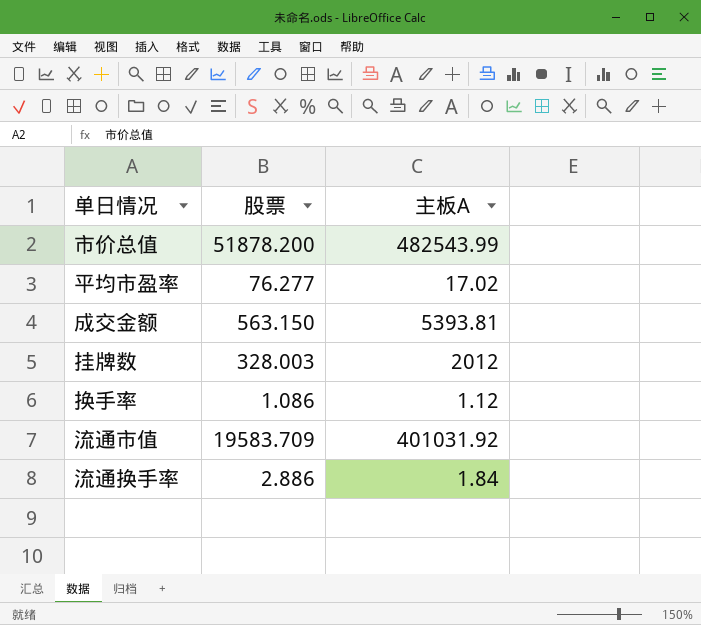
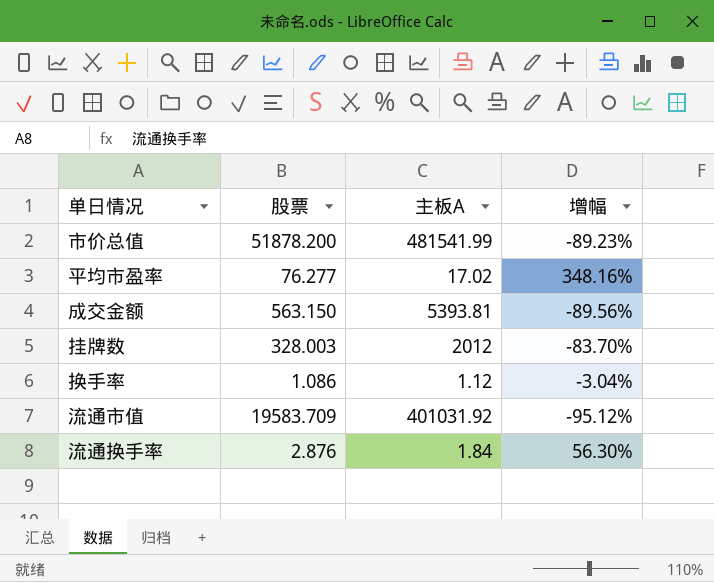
column 增幅 | formula: none -> ([股票] - [主板A]) / [主板A]
市价总值 | 主板A: 482543.99 -> 481541.99
流通换手率 | 股票: 2.886 -> 2.876

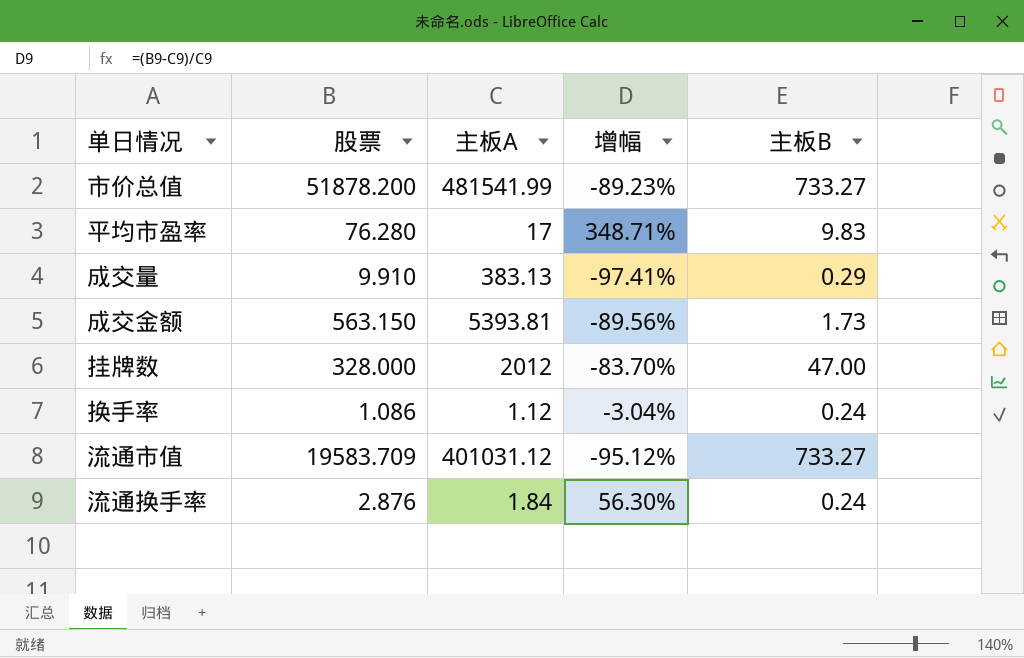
column 主板B | position: none -> 5
平均市盈率 | 股票: 76.277 -> 76.280
平均市盈率 | 主板A: 17.02 -> 17
平均市盈率 | 增幅: 348.16% -> 348.71%
row 成交量: none -> 9.910 | 383.13 | -97.41% | 0.29
挂牌数 | 股票: 328.003 -> 328.000
流通市值 | 主板A: 401031.92 -> 401031.12

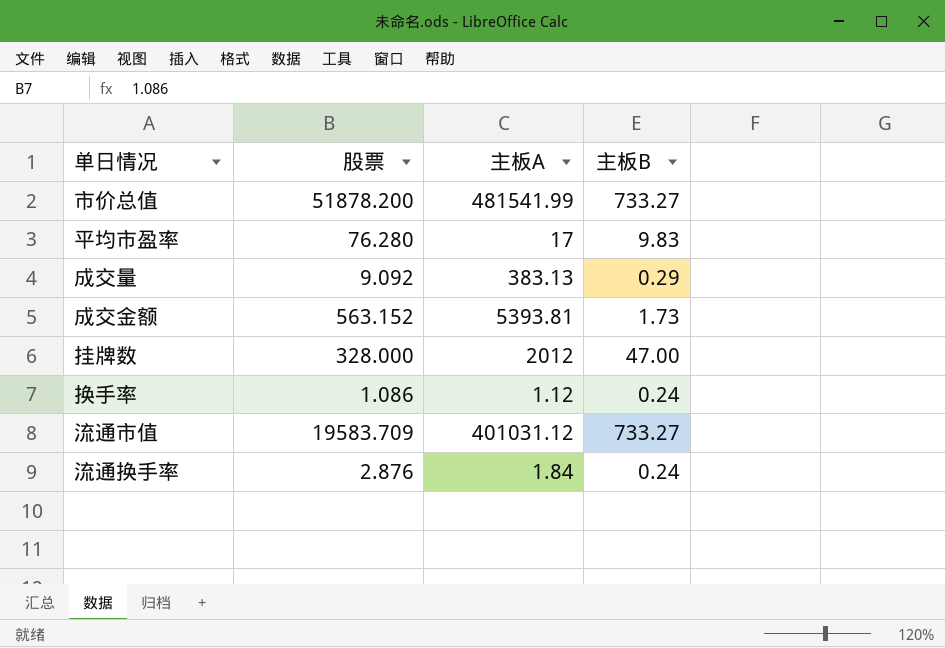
column 增幅 | formula: ([股票] - [主板A]) / [主板A] -> none
成交量 | 股票: 9.910 -> 9.092
成交金额 | 股票: 563.150 -> 563.152

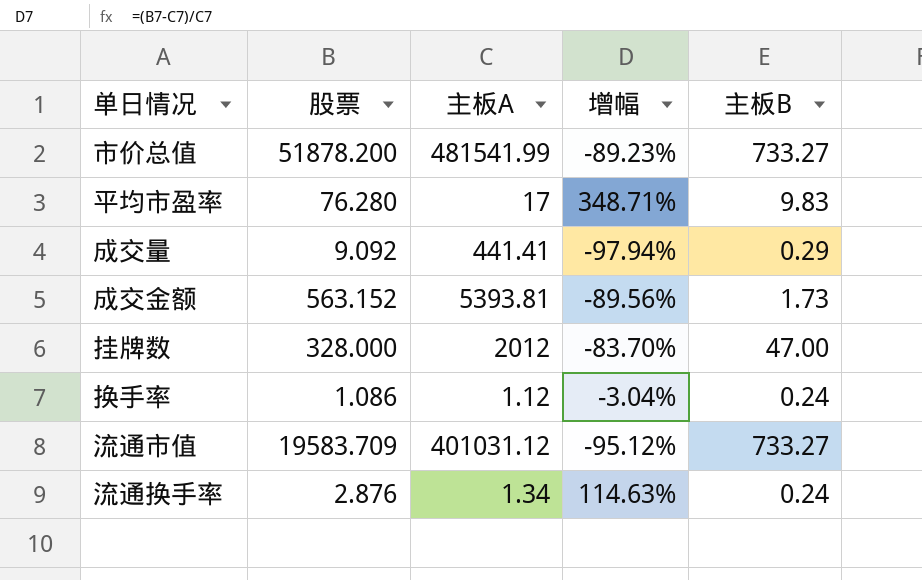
column 增幅 | formula: none -> ([股票] - [主板A]) / [主板A]
成交量 | 主板A: 383.13 -> 441.41
流通换手率 | 主板A: 1.84 -> 1.34

